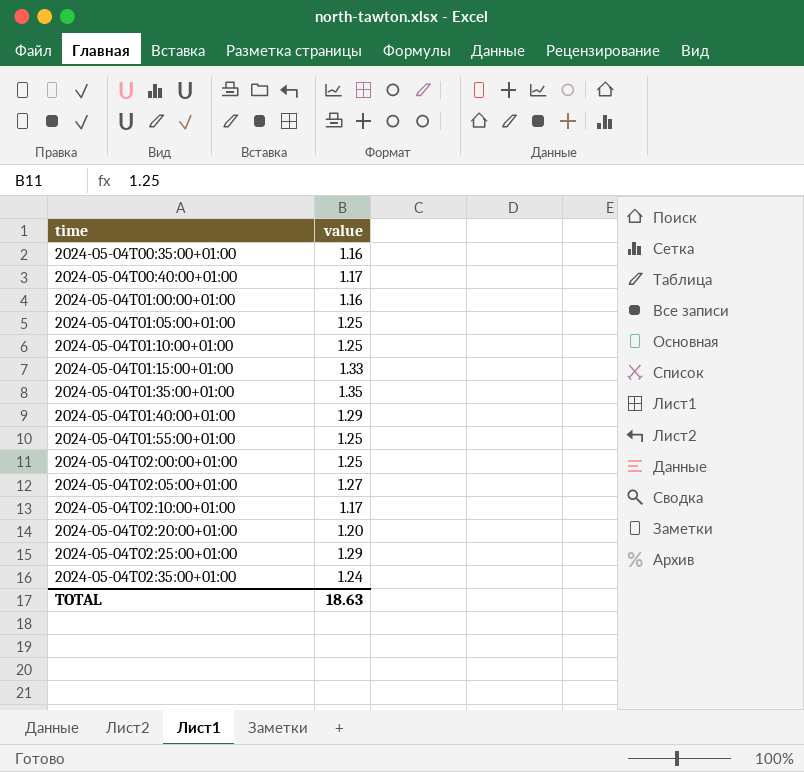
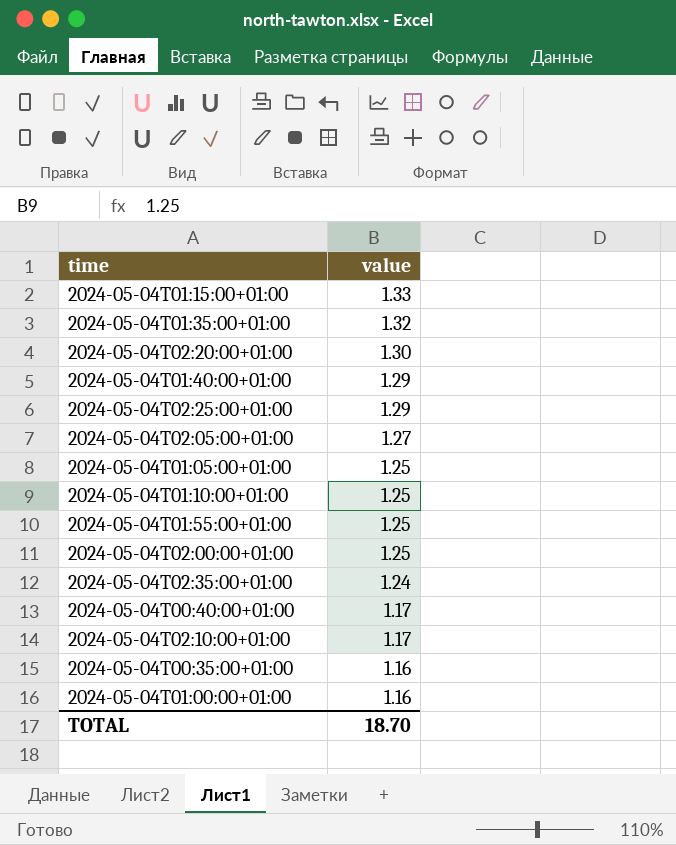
row order: time ascending -> value descending
2024-05-04T01:35:00+01:00 | value: 1.35 -> 1.32
2024-05-04T02:20:00+01:00 | value: 1.20 -> 1.30
TOTAL | value: 18.63 -> 18.70

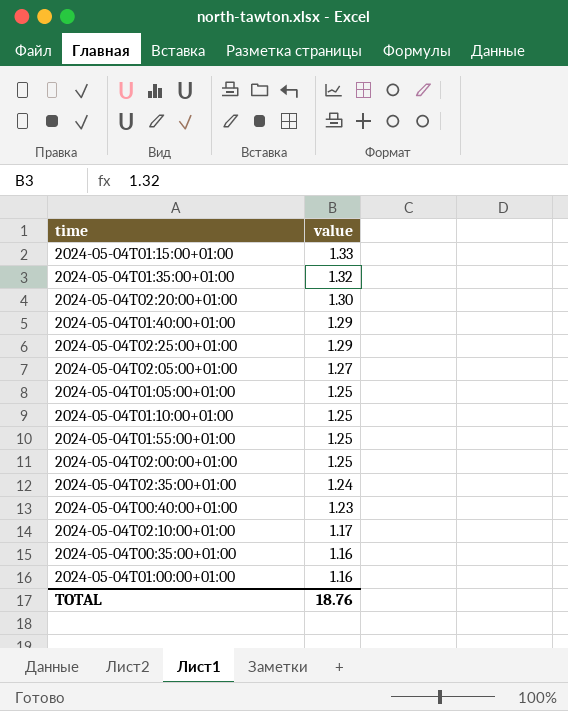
2024-05-04T00:40:00+01:00 | value: 1.17 -> 1.23
TOTAL | value: 18.70 -> 18.76

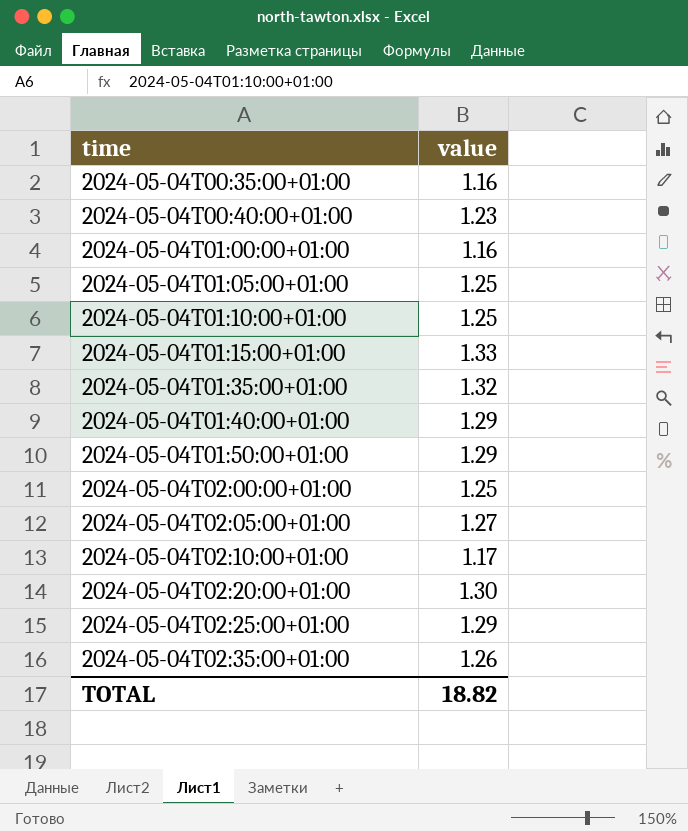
row order: value descending -> time ascending
row 2024-05-04T01:55:00+01:00: 1.25 -> none
row 2024-05-04T01:50:00+01:00: none -> 1.29
2024-05-04T02:35:00+01:00 | value: 1.24 -> 1.26
TOTAL | value: 18.76 -> 18.82

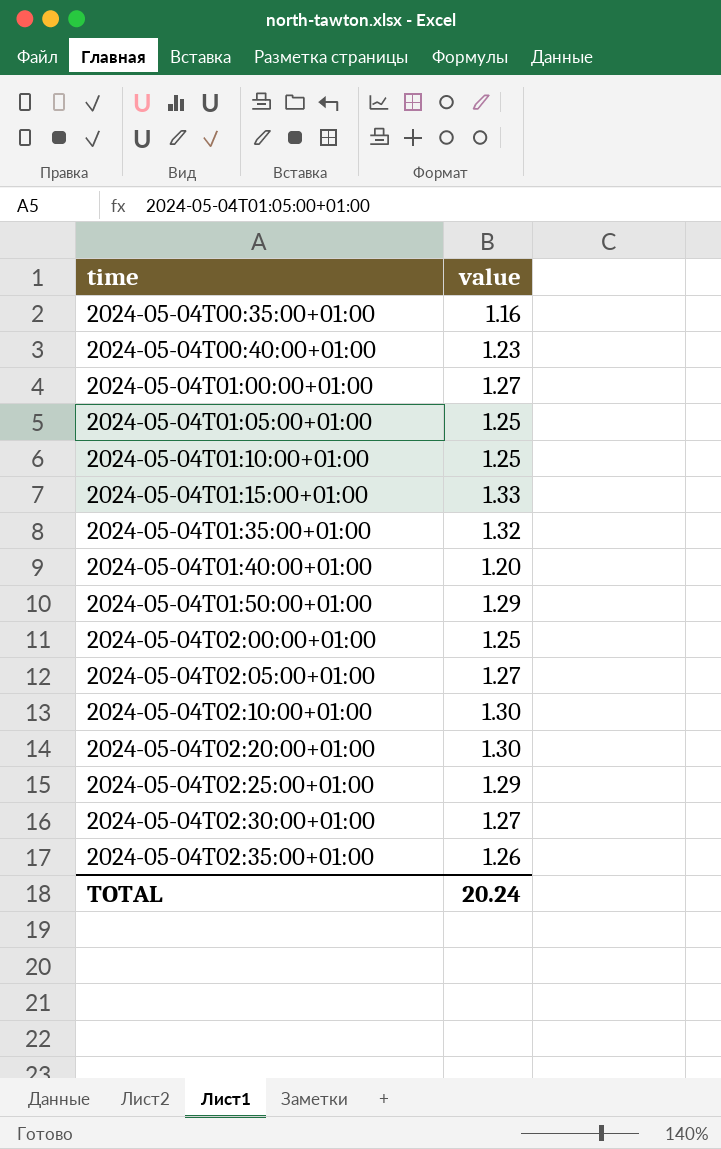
2024-05-04T01:00:00+01:00 | value: 1.16 -> 1.27
2024-05-04T01:40:00+01:00 | value: 1.29 -> 1.20
2024-05-04T02:10:00+01:00 | value: 1.17 -> 1.30
row 2024-05-04T02:30:00+01:00: none -> 1.27
TOTAL | value: 18.82 -> 20.24

